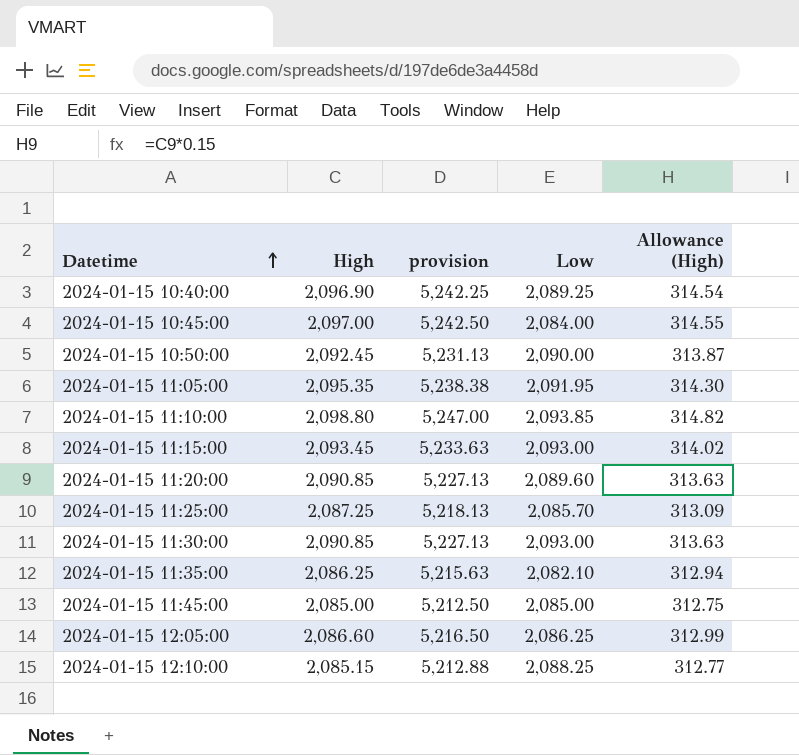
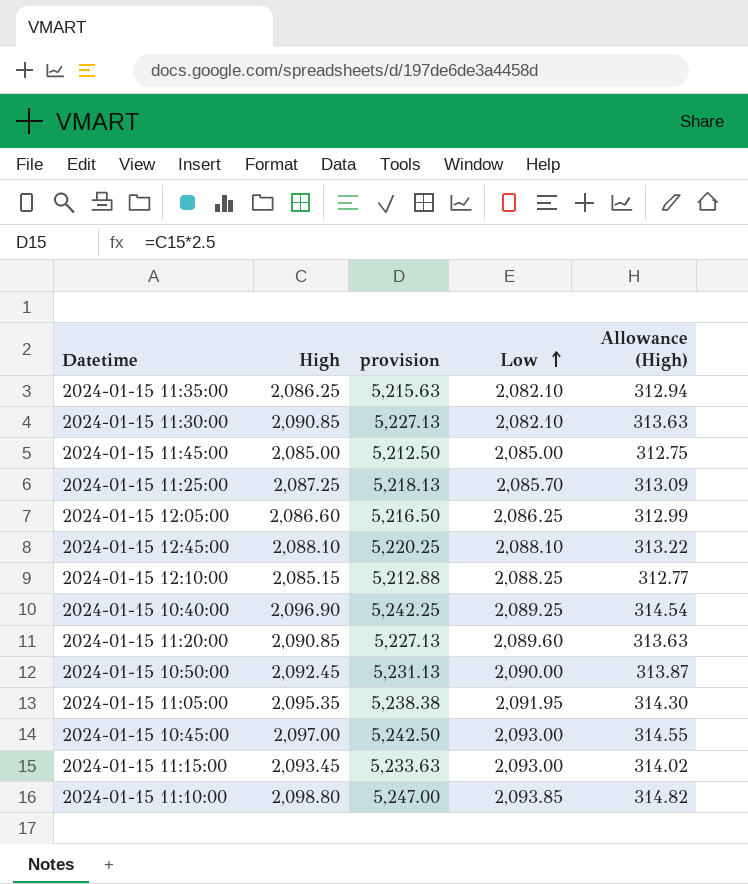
row order: Datetime ascending -> Low ascending
2024-01-15 11:30:00 | Low: 2,093.00 -> 2,082.10
row 2024-01-15 12:45:00: none -> 2,088.10 | 5,220.25 | 2,088.10 | 313.22
2024-01-15 10:45:00 | Low: 2,084.00 -> 2,093.00

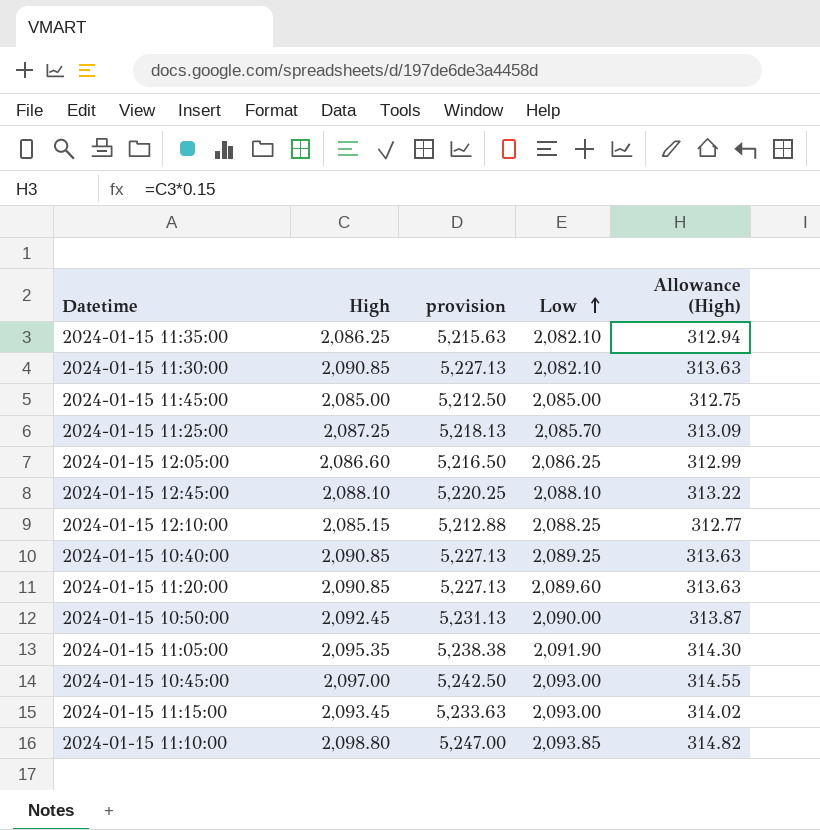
2024-01-15 10:40:00 | High: 2,096.90 -> 2,090.85
2024-01-15 10:40:00 | provision: 5,242.25 -> 5,227.13
2024-01-15 10:40:00 | Allowance (High): 314.54 -> 313.63
2024-01-15 11:05:00 | Low: 2,091.95 -> 2,091.90

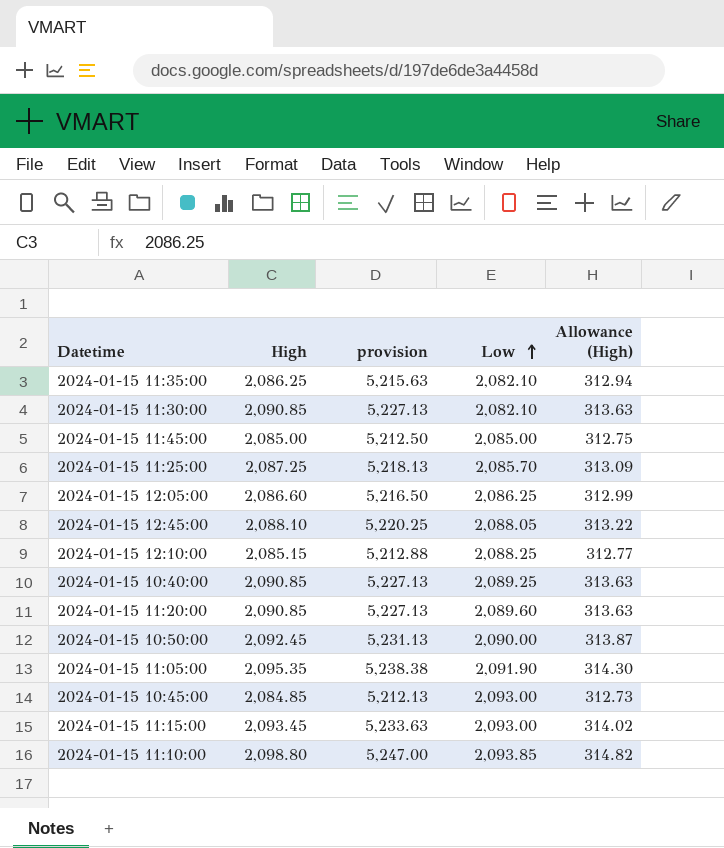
2024-01-15 12:45:00 | Low: 2,088.10 -> 2,088.05
2024-01-15 10:45:00 | High: 2,097.00 -> 2,084.85
2024-01-15 10:45:00 | provision: 5,242.50 -> 5,212.13
2024-01-15 10:45:00 | Allowance (High): 314.55 -> 312.73

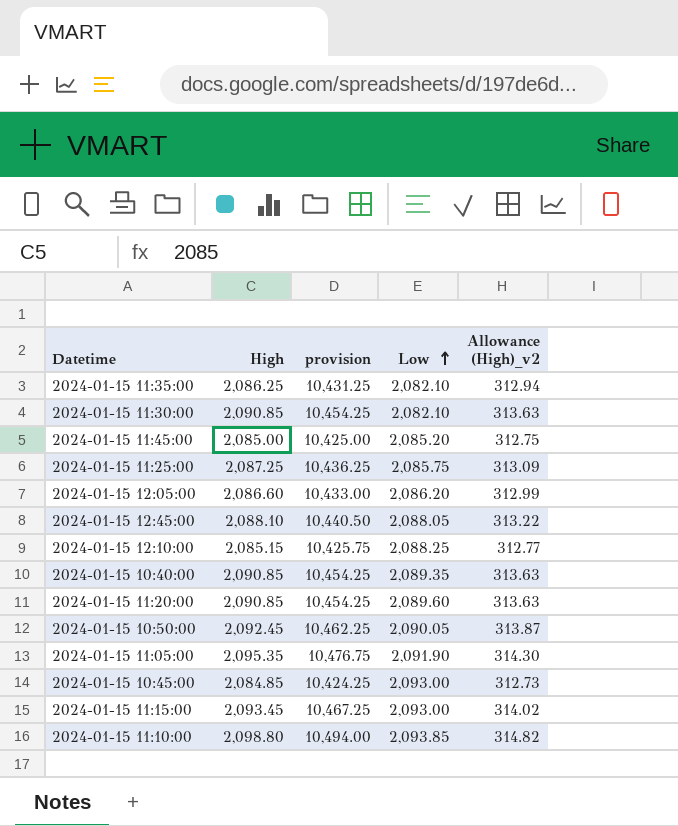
column provision | formula: [High] * 2.5 -> [High] * 5
column name: Allowance (High) -> Allowance (High)_v2
2024-01-15 11:45:00 | Low: 2,085.00 -> 2,085.20
2024-01-15 11:25:00 | Low: 2,085.70 -> 2,085.75
2024-01-15 12:05:00 | Low: 2,086.25 -> 2,086.20
2024-01-15 10:40:00 | Low: 2,089.25 -> 2,089.35
2024-01-15 10:50:00 | Low: 2,090.00 -> 2,090.05

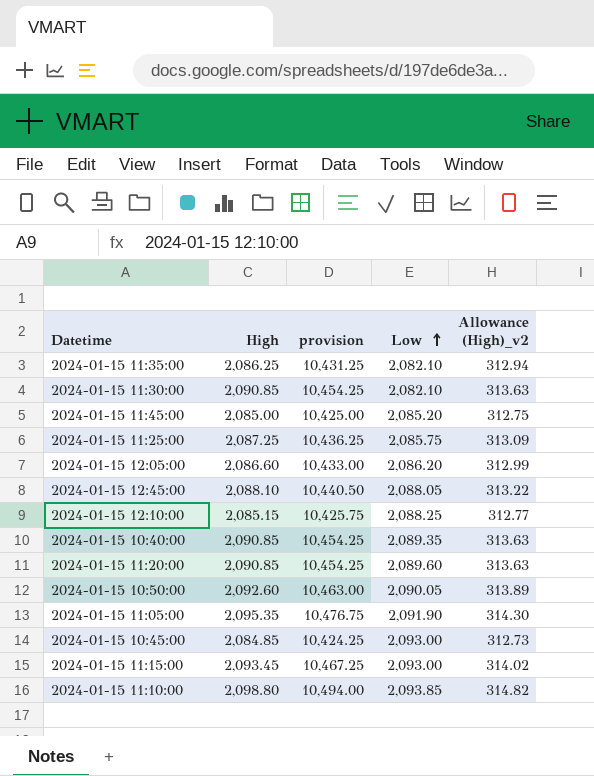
2024-01-15 10:50:00 | High: 2,092.45 -> 2,092.60
2024-01-15 10:50:00 | provision: 10,462.25 -> 10,463.00
2024-01-15 10:50:00 | Allowance (High)_v2: 313.87 -> 313.89

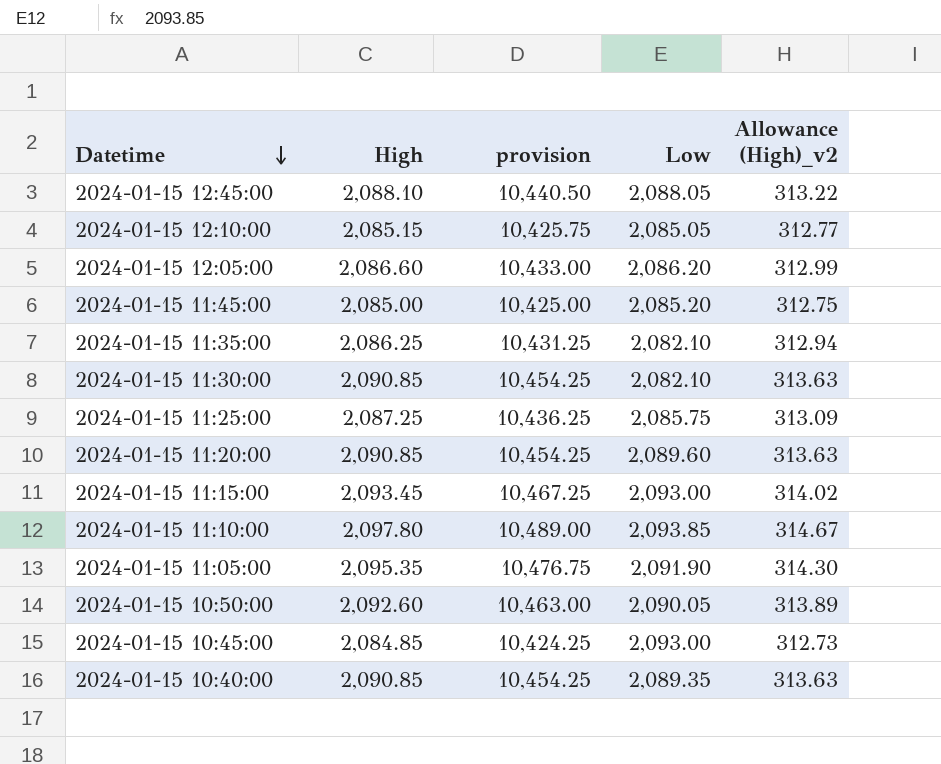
row order: Low ascending -> Datetime descending
2024-01-15 12:10:00 | Low: 2,088.25 -> 2,085.05
2024-01-15 11:10:00 | High: 2,098.80 -> 2,097.80
2024-01-15 11:10:00 | provision: 10,494.00 -> 10,489.00
2024-01-15 11:10:00 | Allowance (High)_v2: 314.82 -> 314.67

